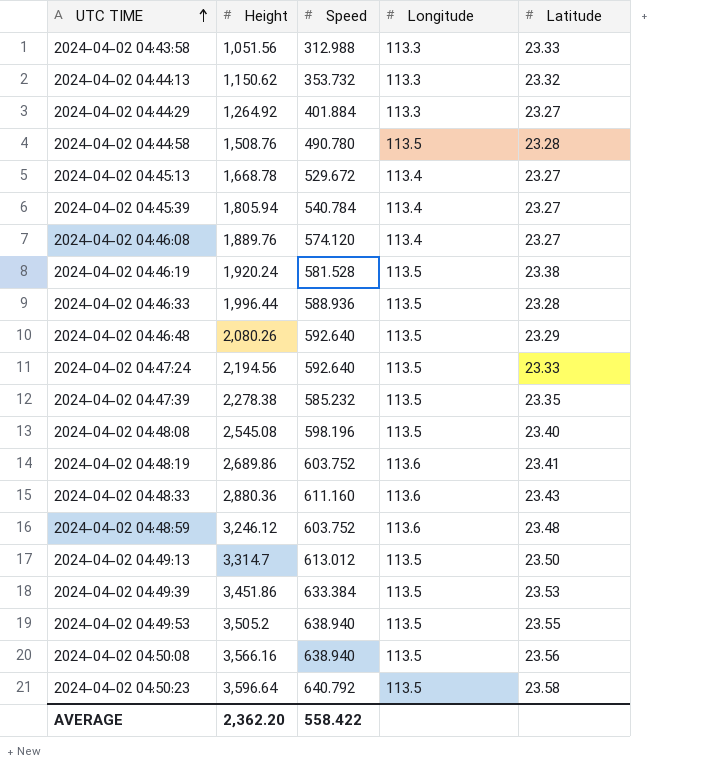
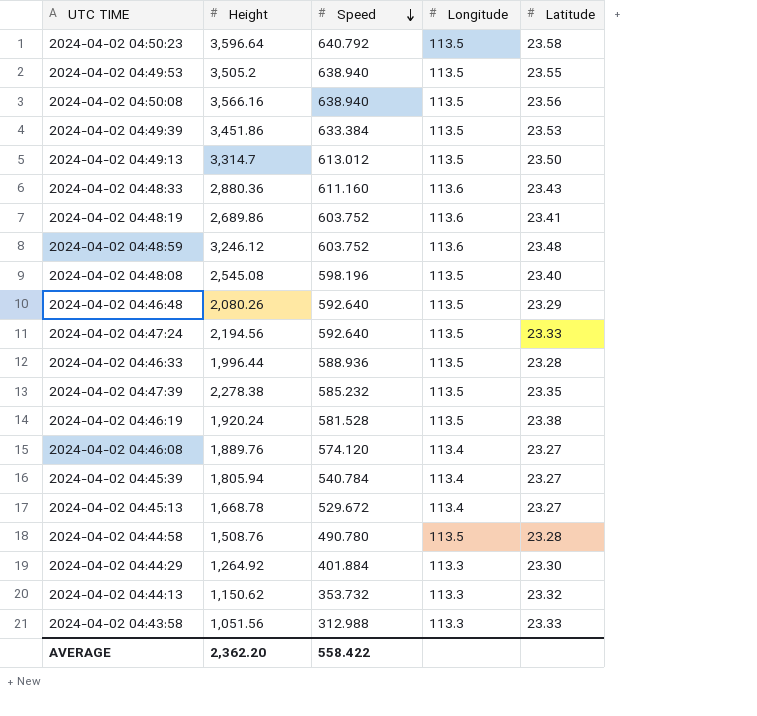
row order: UTC TIME ascending -> Speed descending
2024-04-02 04:44:29 | Latitude: 23.27 -> 23.30

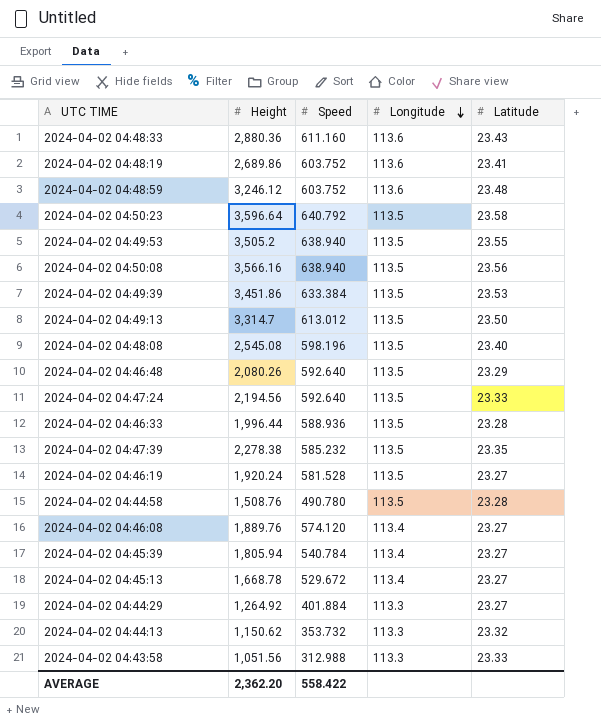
row order: Speed descending -> Longitude descending
2024-04-02 04:46:19 | Latitude: 23.38 -> 23.27
2024-04-02 04:44:29 | Latitude: 23.30 -> 23.27

